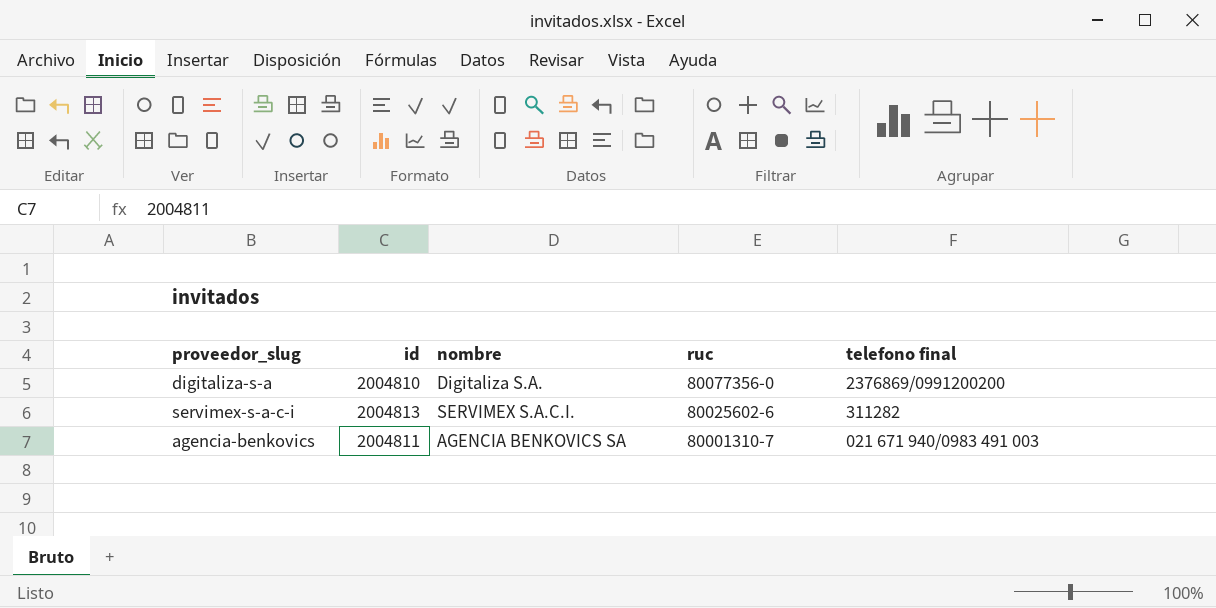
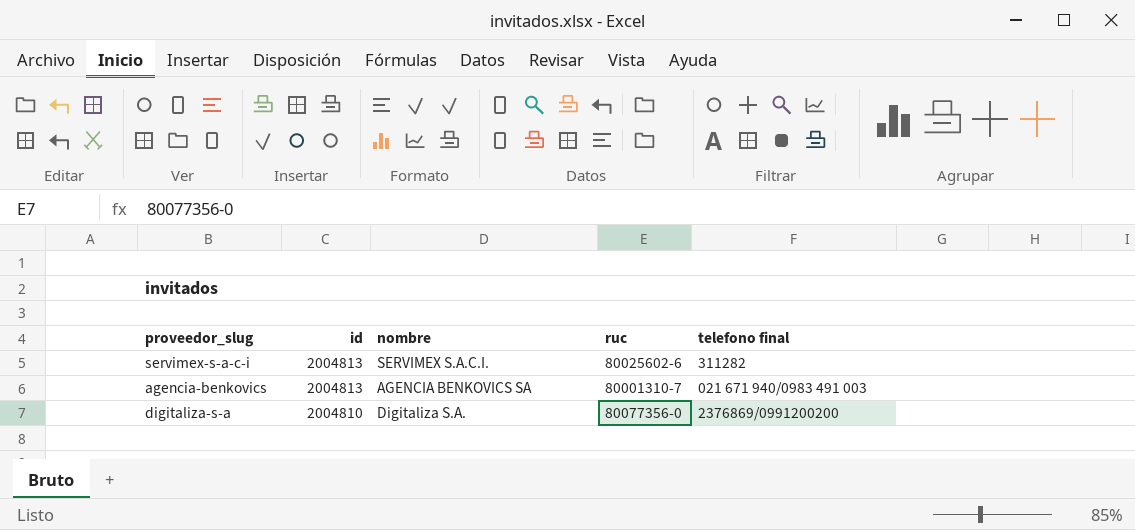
row order: ruc descending -> id descending
agencia-benkovics | id: 2004811 -> 2004813

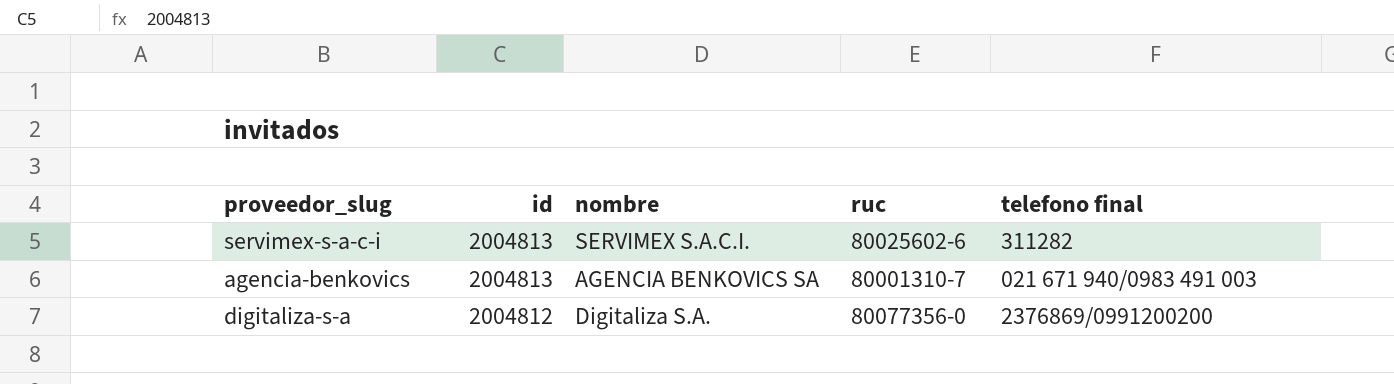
digitaliza-s-a | id: 2004810 -> 2004812

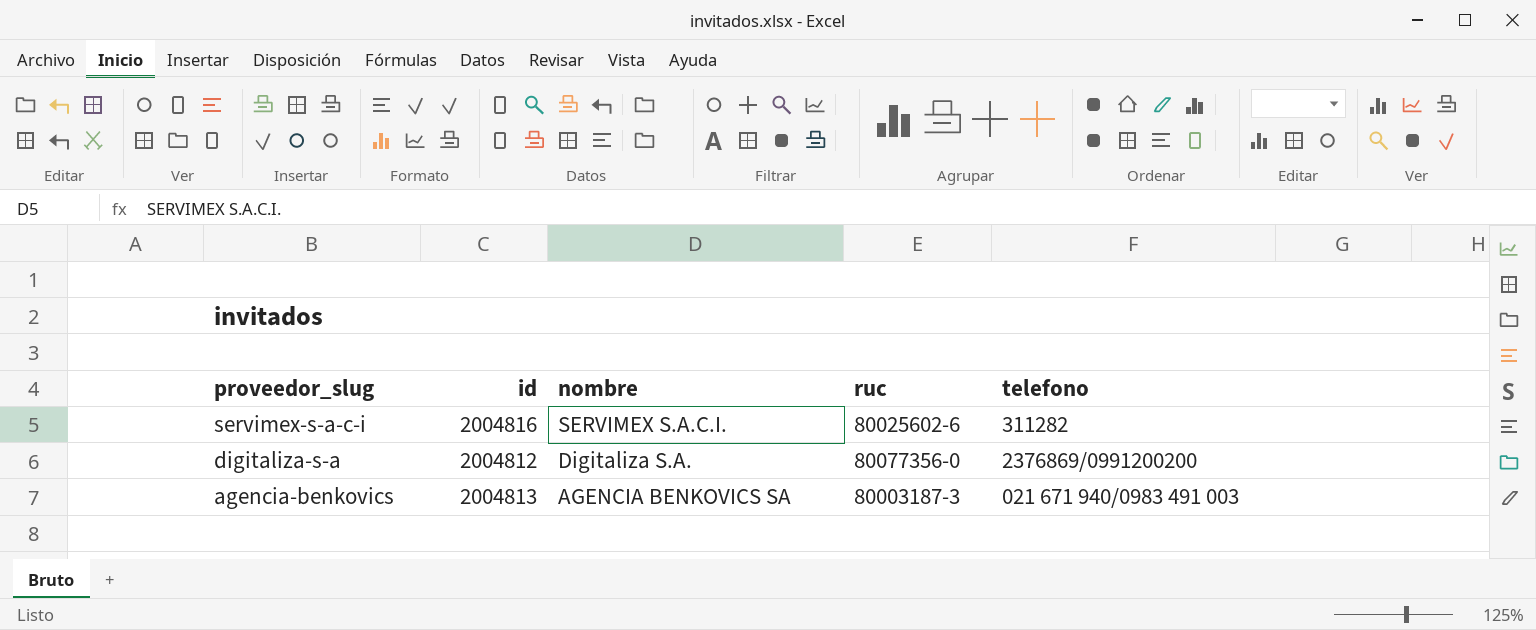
row order: id descending -> proveedor_slug descending
column name: telefono final -> telefono
servimex-s-a-c-i | id: 2004813 -> 2004816
agencia-benkovics | ruc: 80001310-7 -> 80003187-3

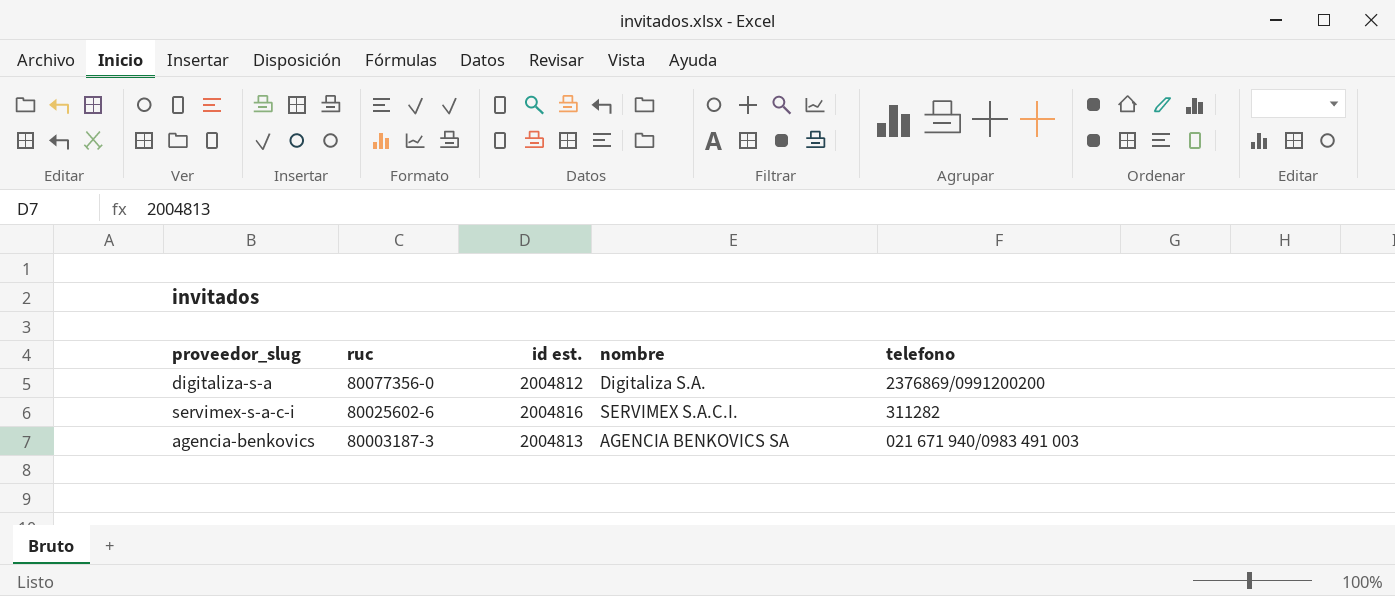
row order: proveedor_slug descending -> ruc descending
column ruc | position: 4 -> 2
column name: id -> id est.

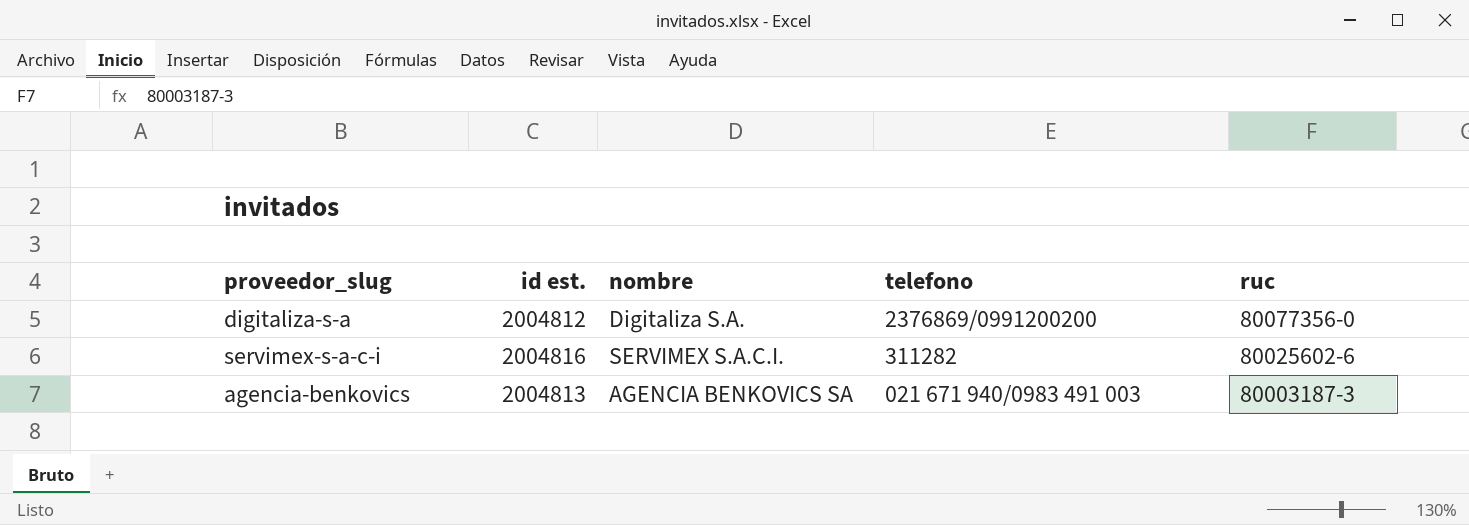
column ruc | position: 2 -> 5

